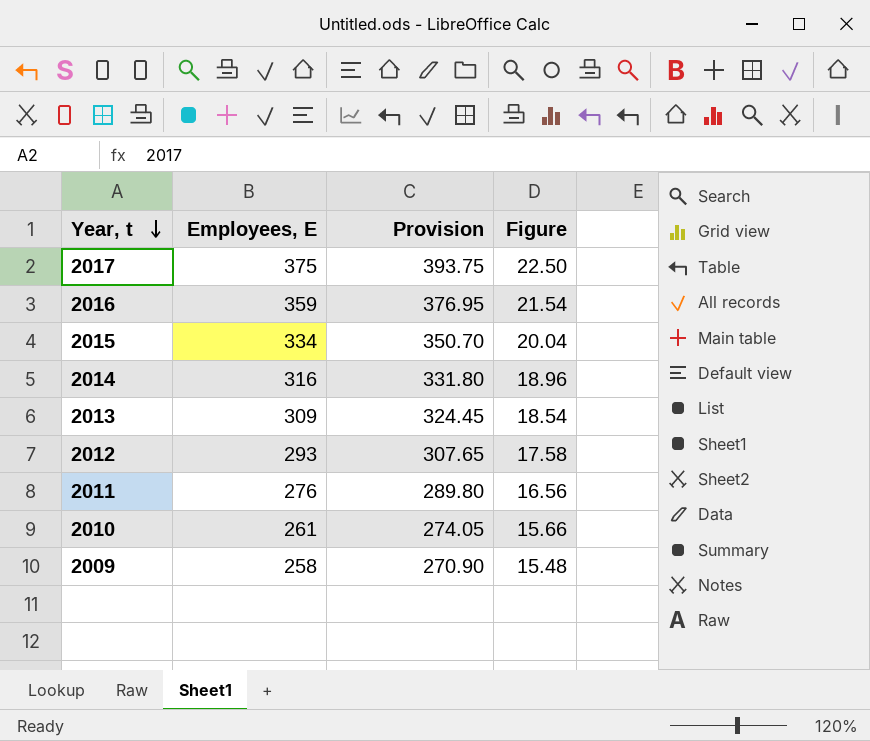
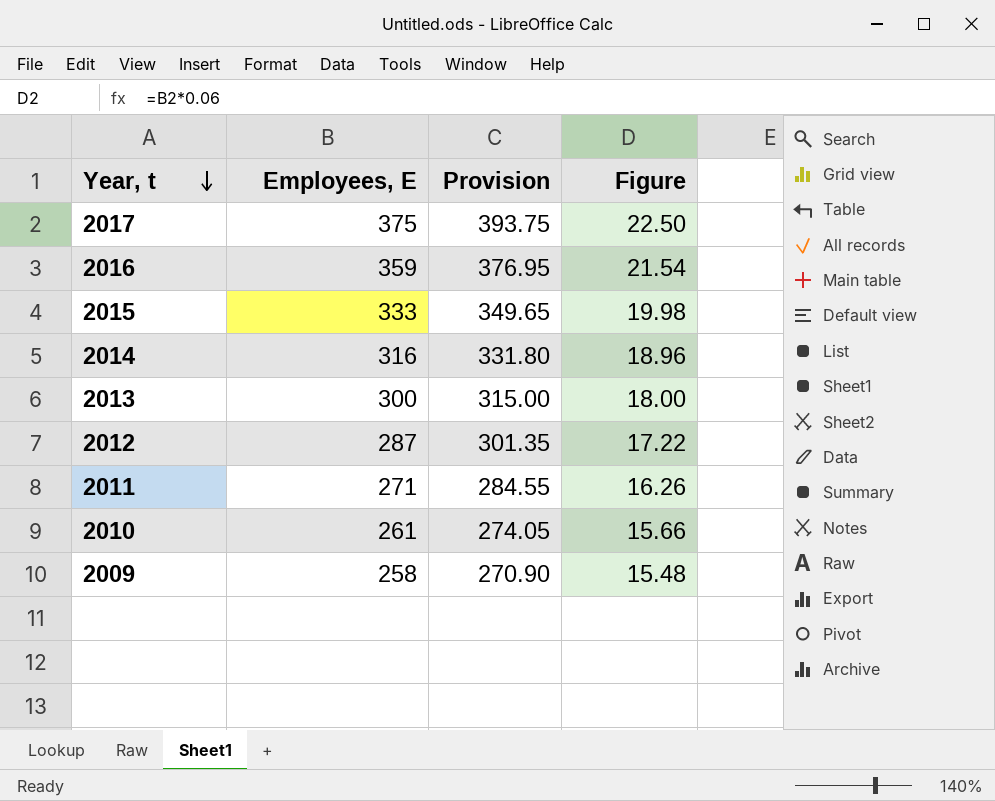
2015 | Employees, E: 334 -> 333
2015 | Provision: 350.70 -> 349.65
2015 | Figure: 20.04 -> 19.98
2013 | Employees, E: 309 -> 300
2013 | Provision: 324.45 -> 315.00
2013 | Figure: 18.54 -> 18.00
2012 | Employees, E: 293 -> 287
2012 | Provision: 307.65 -> 301.35
2012 | Figure: 17.58 -> 17.22
2011 | Employees, E: 276 -> 271
2011 | Provision: 289.80 -> 284.55
2011 | Figure: 16.56 -> 16.26

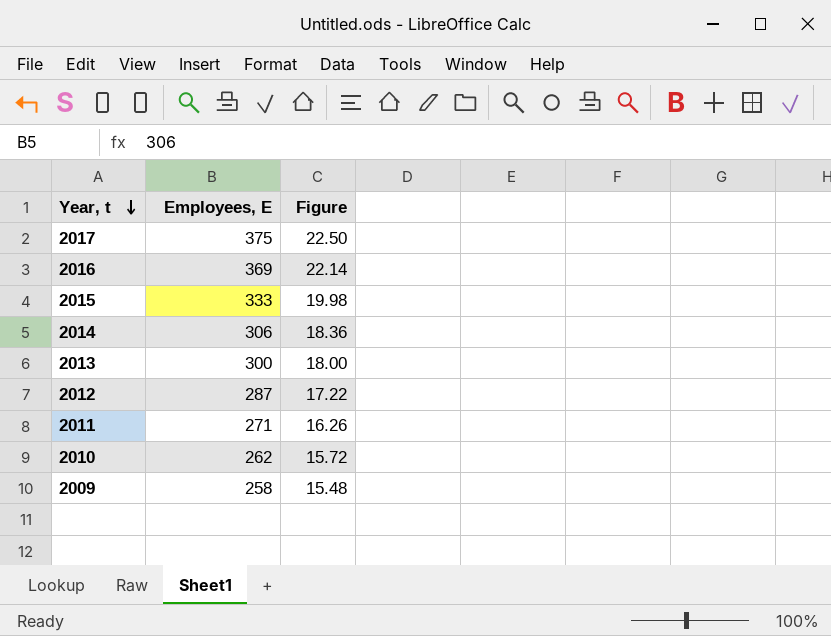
column Provision | formula: [Employees, E] * 1.05 -> none
2016 | Employees, E: 359 -> 369
2016 | Figure: 21.54 -> 22.14
2014 | Employees, E: 316 -> 306
2014 | Figure: 18.96 -> 18.36
2010 | Employees, E: 261 -> 262
2010 | Figure: 15.66 -> 15.72

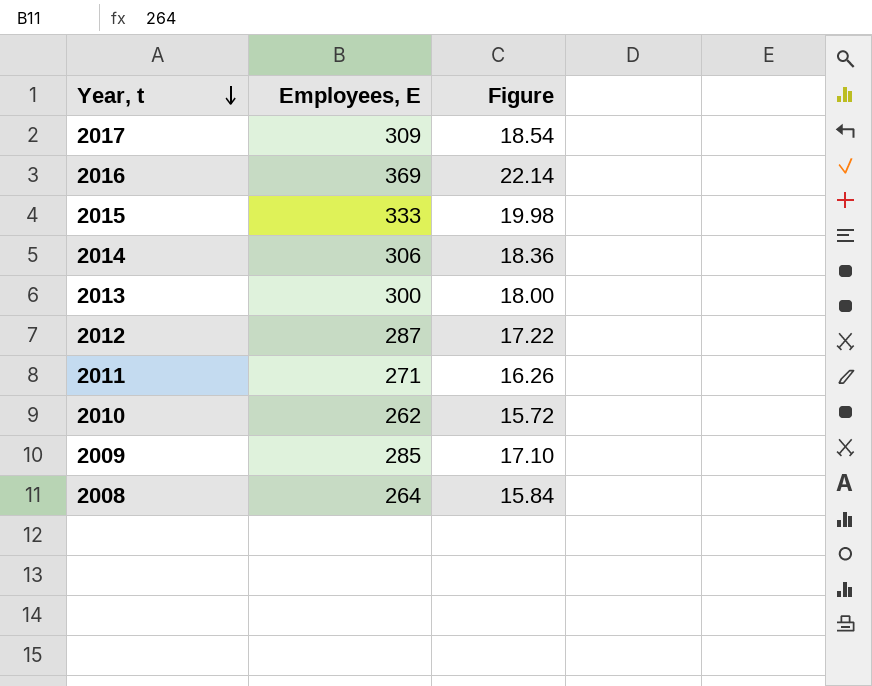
2017 | Employees, E: 375 -> 309
2017 | Figure: 22.50 -> 18.54
2009 | Employees, E: 258 -> 285
2009 | Figure: 15.48 -> 17.10
row 2008: none -> 264 | 15.84

